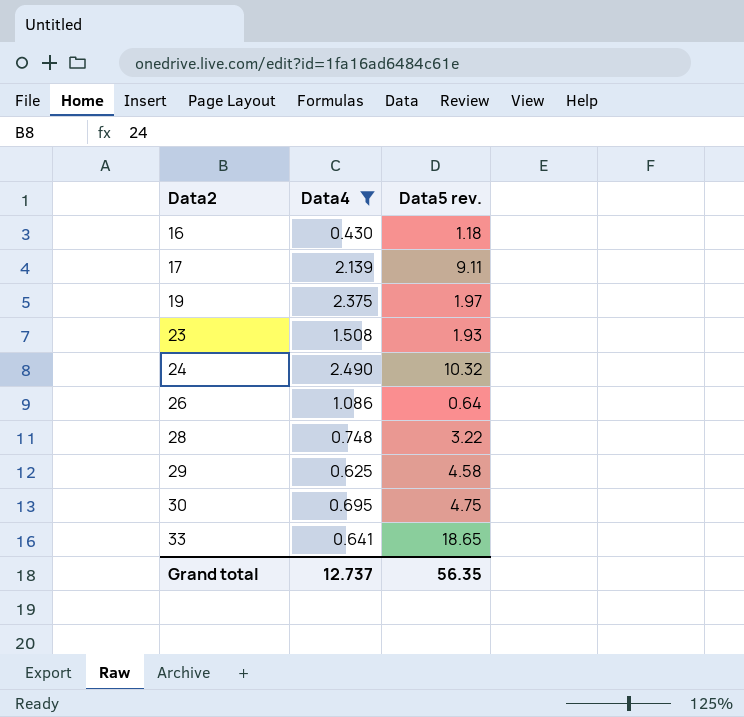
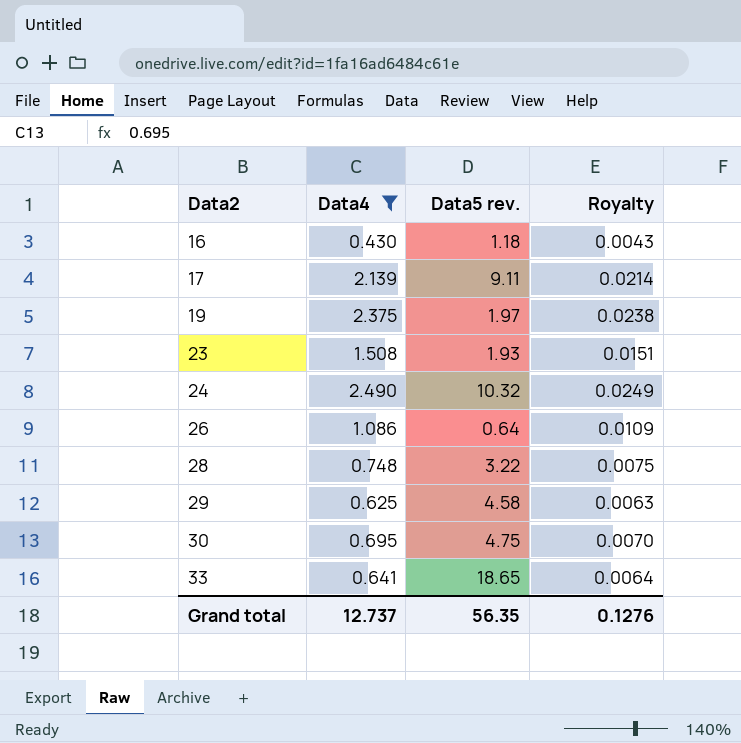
column Royalty | formula: none -> [Data4] * 0.01

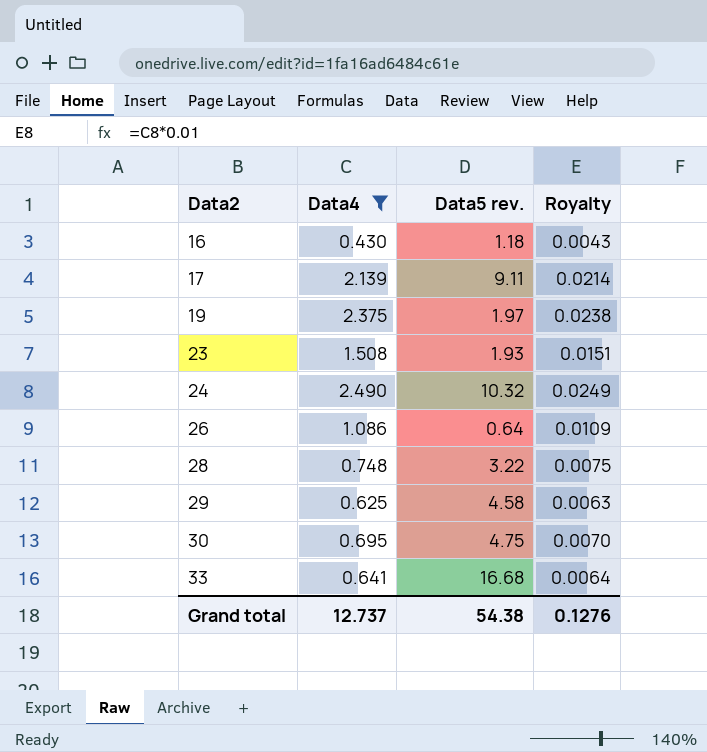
33 | Data5 rev.: 18.65 -> 16.68
Grand total | Data5 rev.: 56.35 -> 54.38

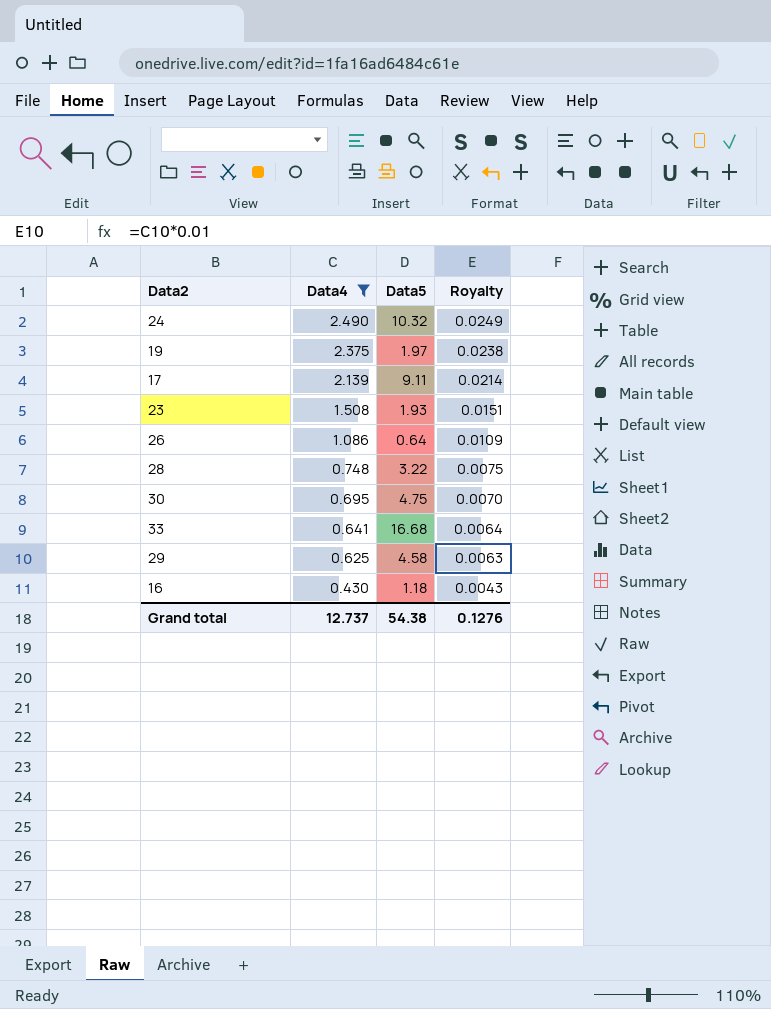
row order: Data2 ascending -> Data4 descending
column name: Data5 rev. -> Data5

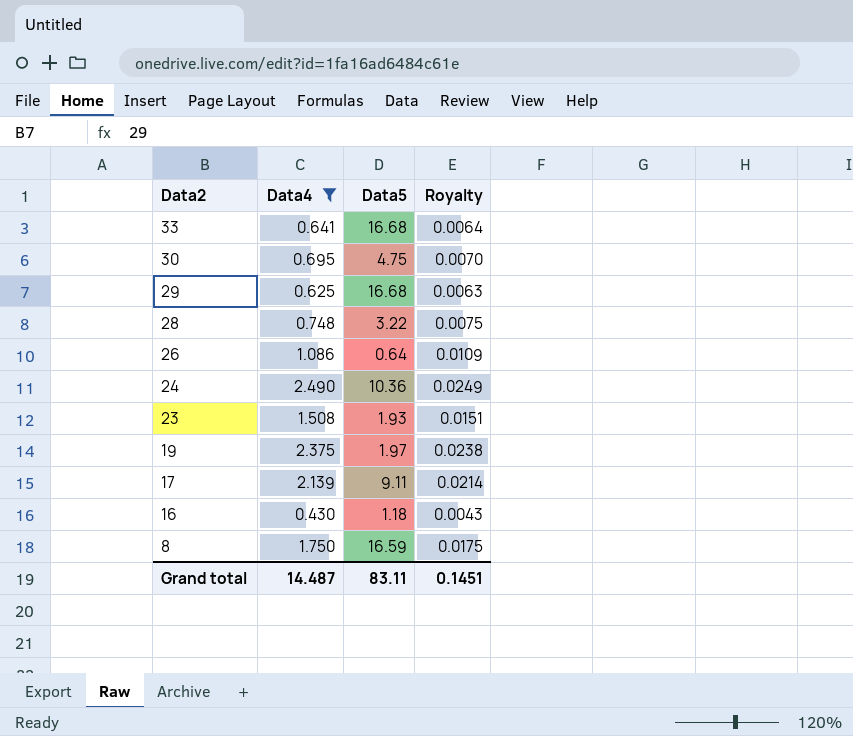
row order: Data4 descending -> Data2 descending
29 | Data5: 4.58 -> 16.68
24 | Data5: 10.32 -> 10.36
row 8: none -> 1.750 | 16.59 | 0.0175
Grand total | Data4: 12.737 -> 14.487
Grand total | Data5: 54.38 -> 83.11
Grand total | Royalty: 0.1276 -> 0.1451

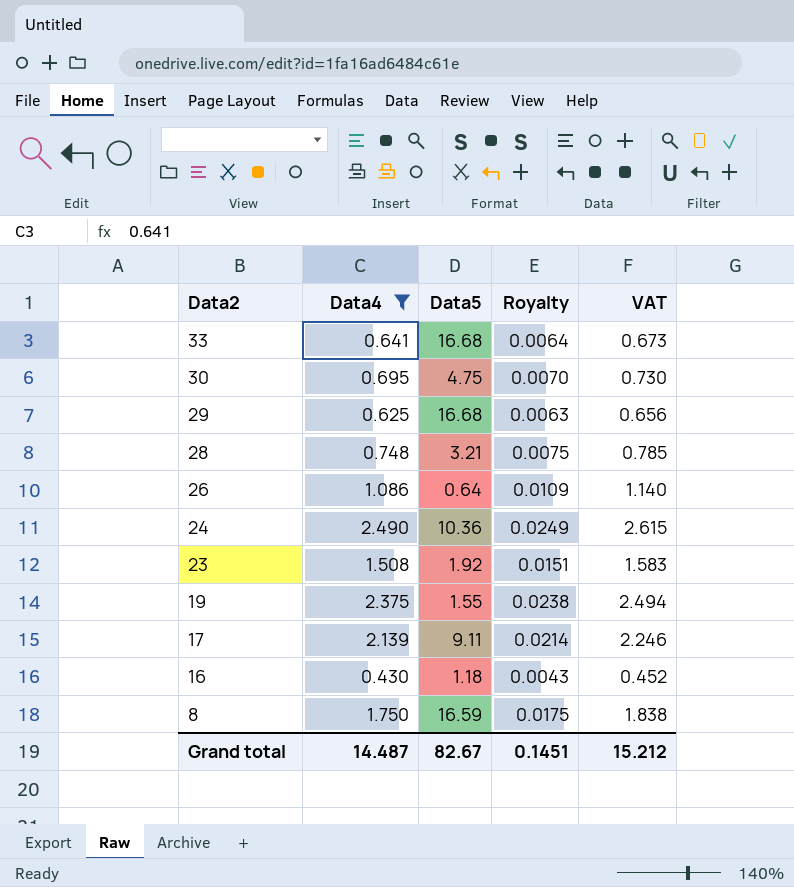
column VAT | formula: none -> [Data4] * 1.05
28 | Data5: 3.22 -> 3.21
23 | Data5: 1.93 -> 1.92
19 | Data5: 1.97 -> 1.55
Grand total | Data5: 83.11 -> 82.67

